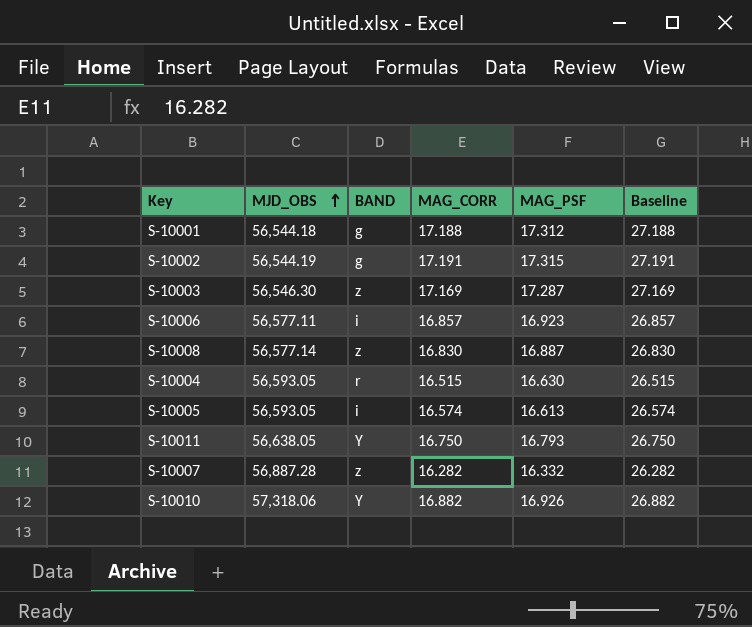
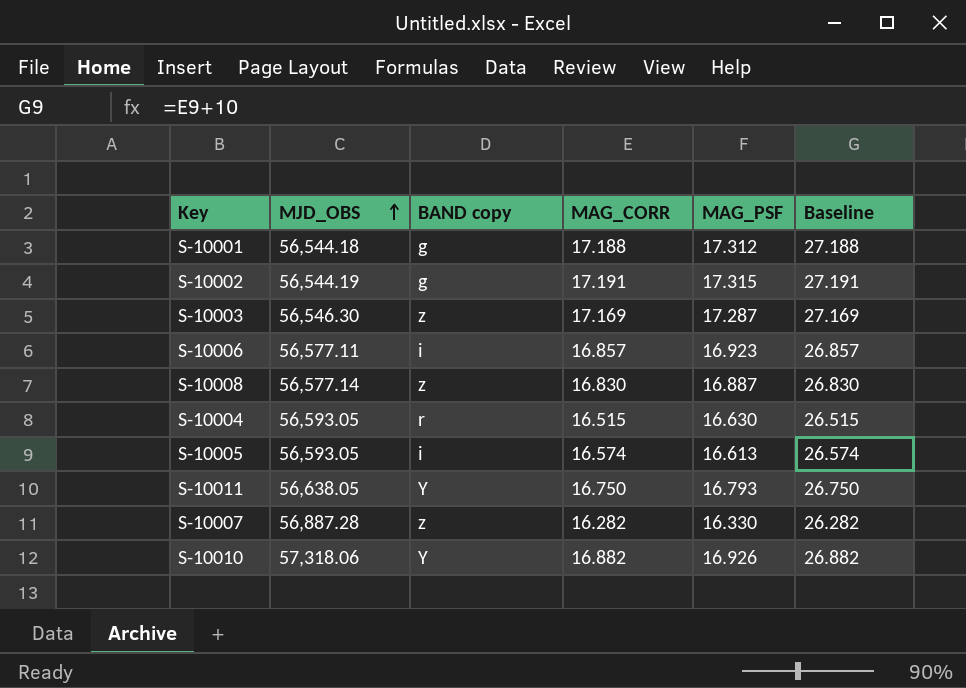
column name: BAND -> BAND copy
S-10007 | MAG_PSF: 16.332 -> 16.330

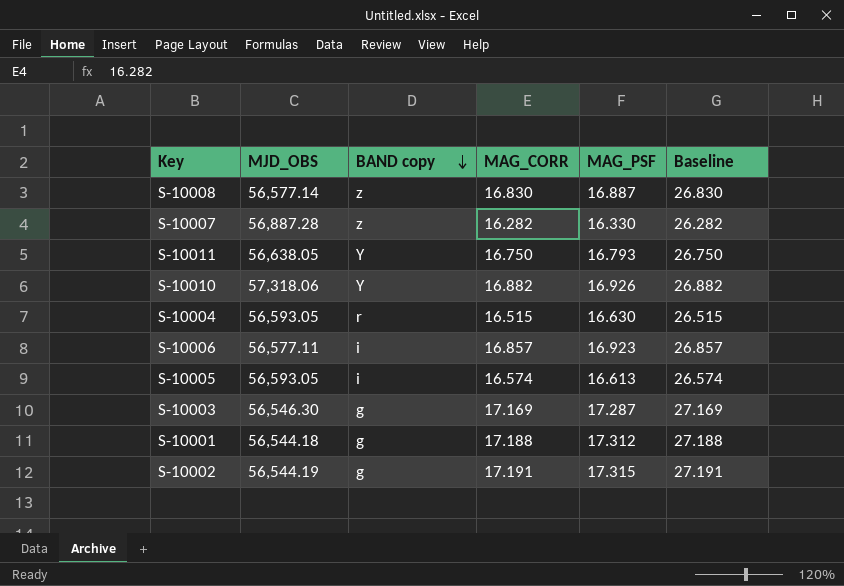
row order: MJD_OBS ascending -> BAND copy descending
S-10003 | BAND copy: z -> g

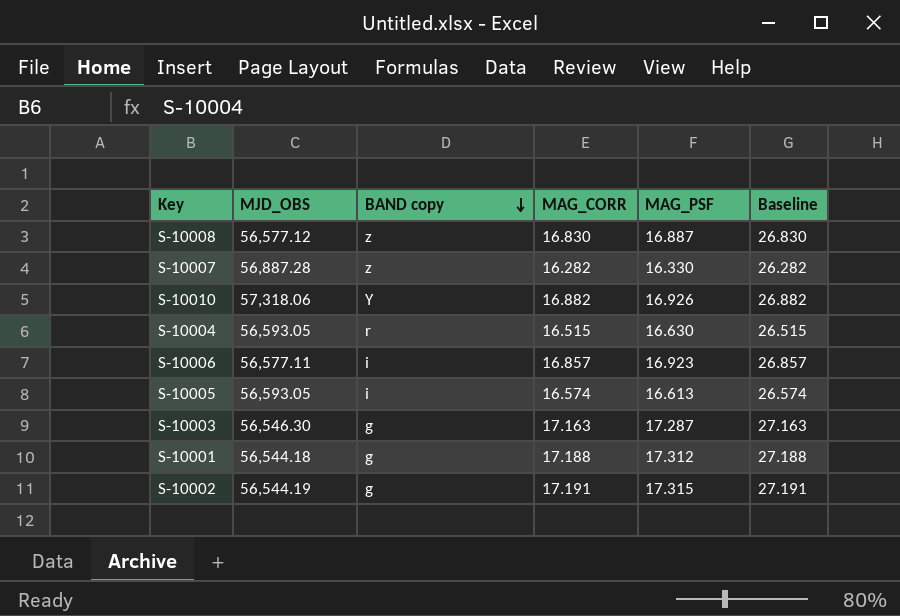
row S-10011: 56,638.05 | Y | 16.750 | 16.793 | 26.750 -> none
S-10008 | MJD_OBS: 56,577.14 -> 56,577.12
S-10003 | MAG_CORR: 17.169 -> 17.163
S-10003 | Baseline: 27.169 -> 27.163

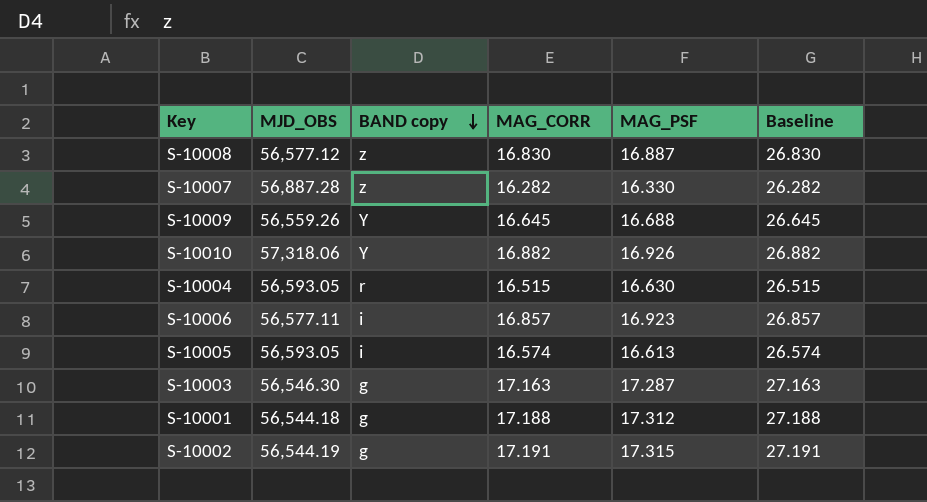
row S-10009: none -> 56,559.26 | Y | 16.645 | 16.688 | 26.645

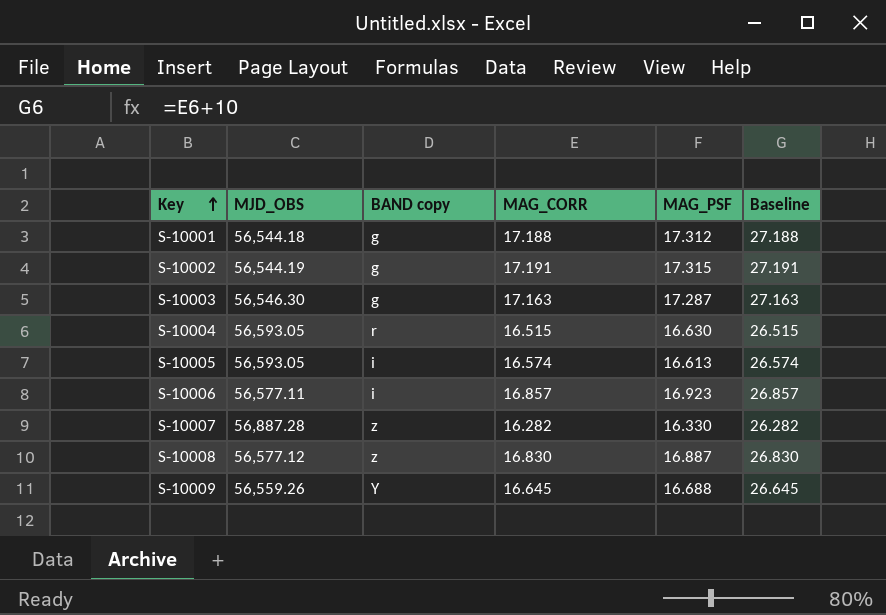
row order: BAND copy descending -> Key ascending
row S-10010: 57,318.06 | Y | 16.882 | 16.926 | 26.882 -> none

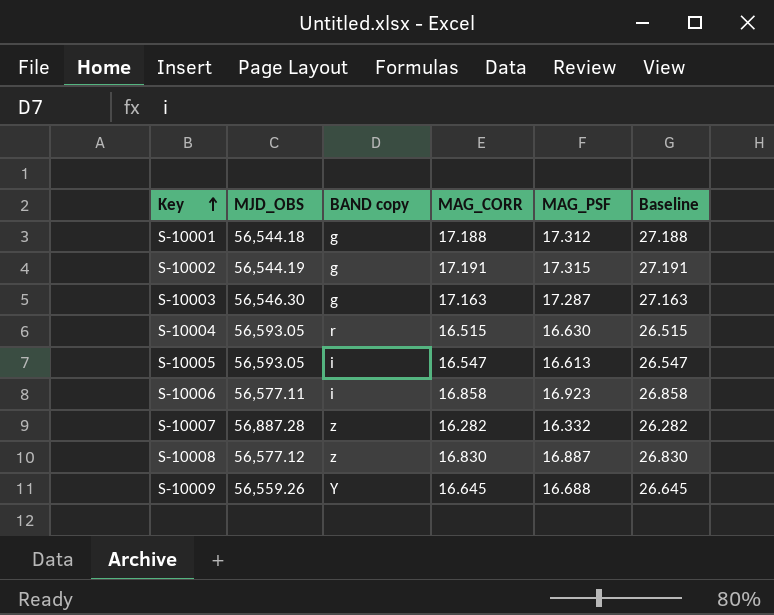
S-10005 | MAG_CORR: 16.574 -> 16.547
S-10005 | Baseline: 26.574 -> 26.547
S-10006 | MAG_CORR: 16.857 -> 16.858
S-10006 | Baseline: 26.857 -> 26.858
S-10007 | MAG_PSF: 16.330 -> 16.332

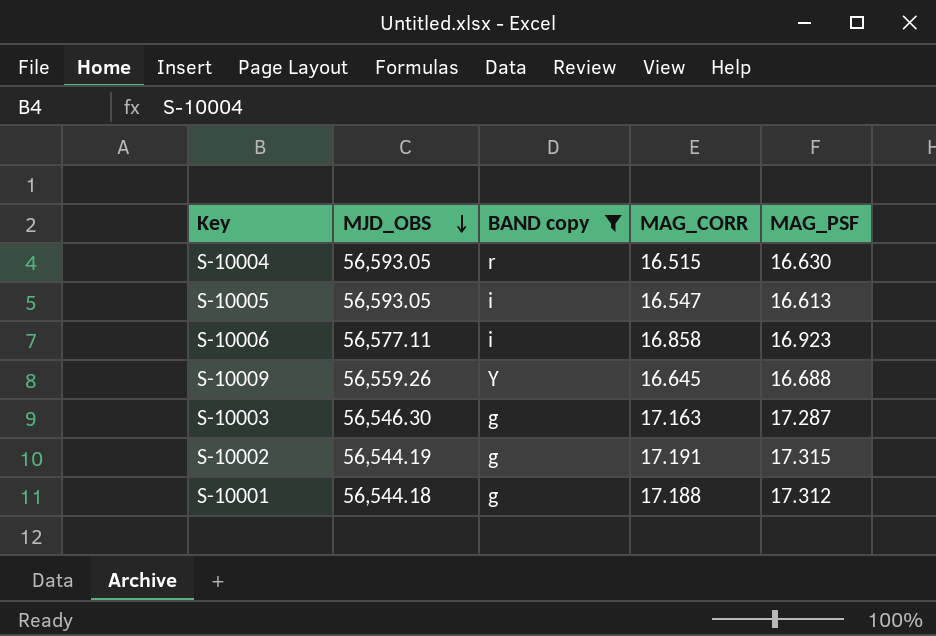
filter: none -> BAND copy != z
row order: Key ascending -> MJD_OBS descending
column Baseline | formula: [MAG_CORR] + 10 -> none

